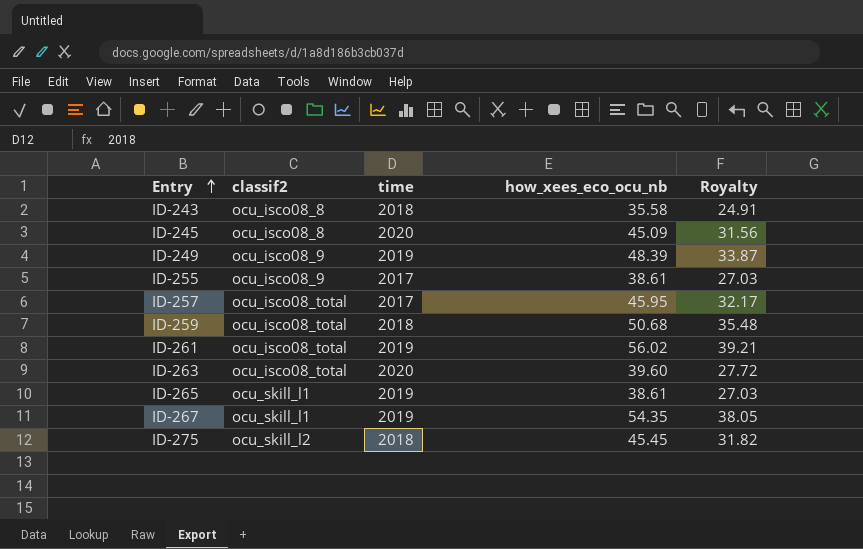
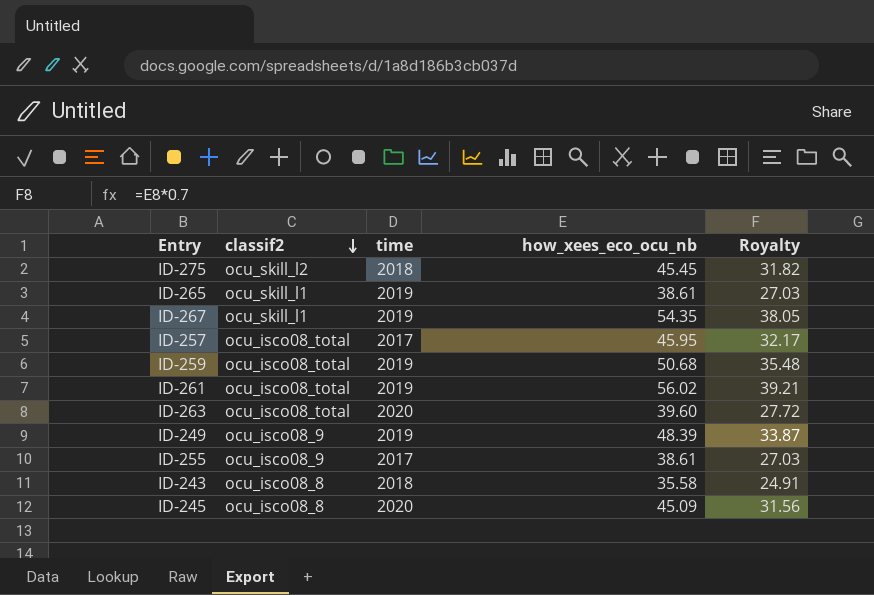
row order: Entry ascending -> classif2 descending
ID-259 | time: 2018 -> 2019

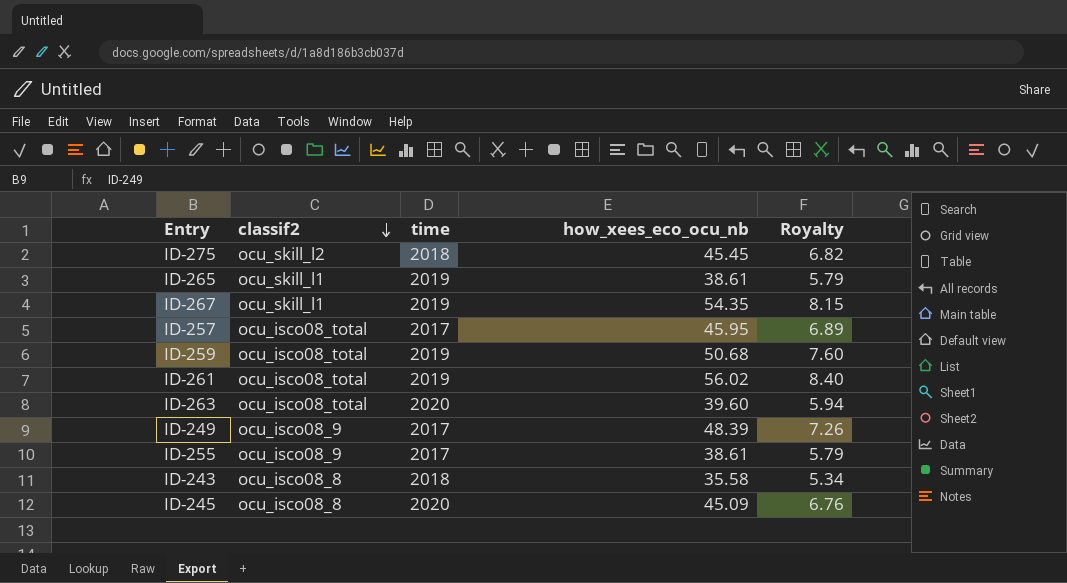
column Royalty | formula: [how_xees_eco_ocu_nb] * 0.7 -> [how_xees_eco_ocu_nb] * 0.15
ID-249 | time: 2019 -> 2017

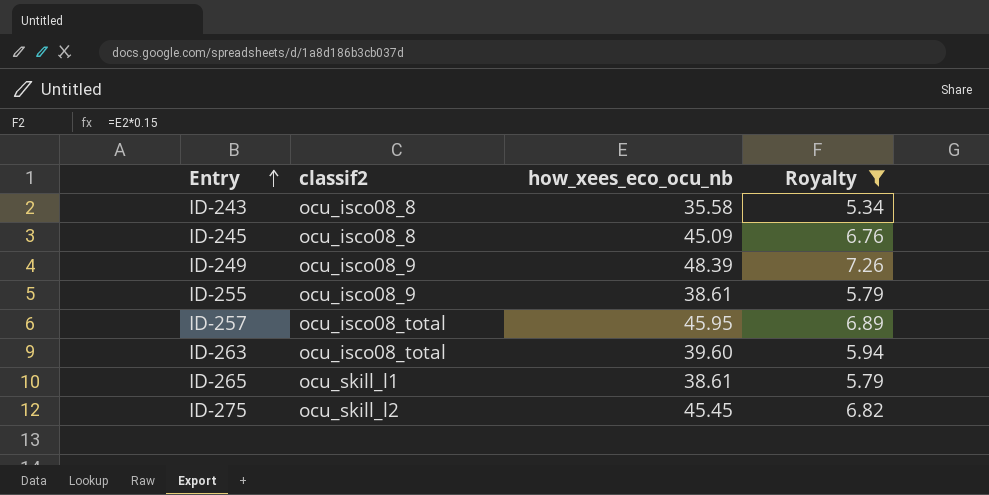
filter: none -> Royalty <= 7.26
row order: classif2 descending -> Entry ascending
column time | position: 3 -> none

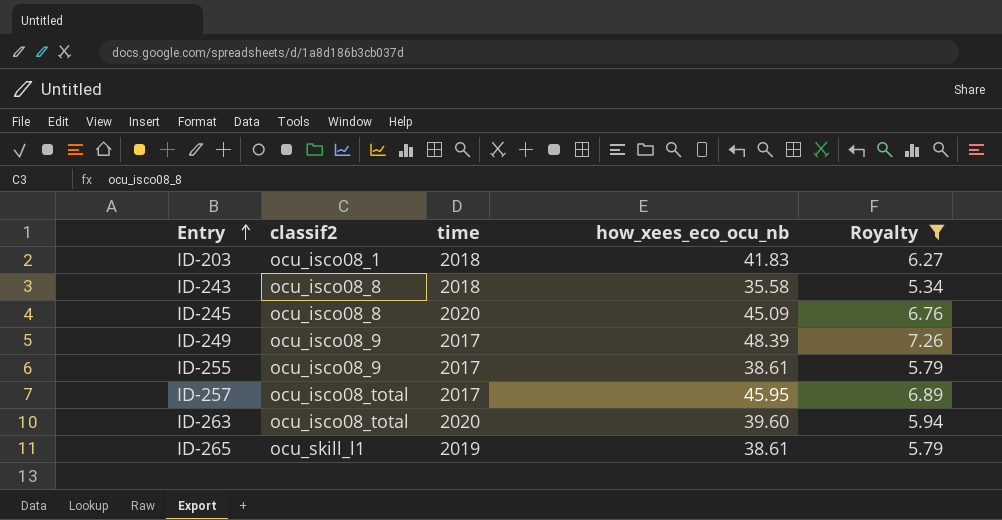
column time | position: none -> 3
row ID-275: ocu_skill_l2 | 45.45 | 6.82 -> none
row ID-203: none -> ocu_isco08_1 | 2018 | 41.83 | 6.27

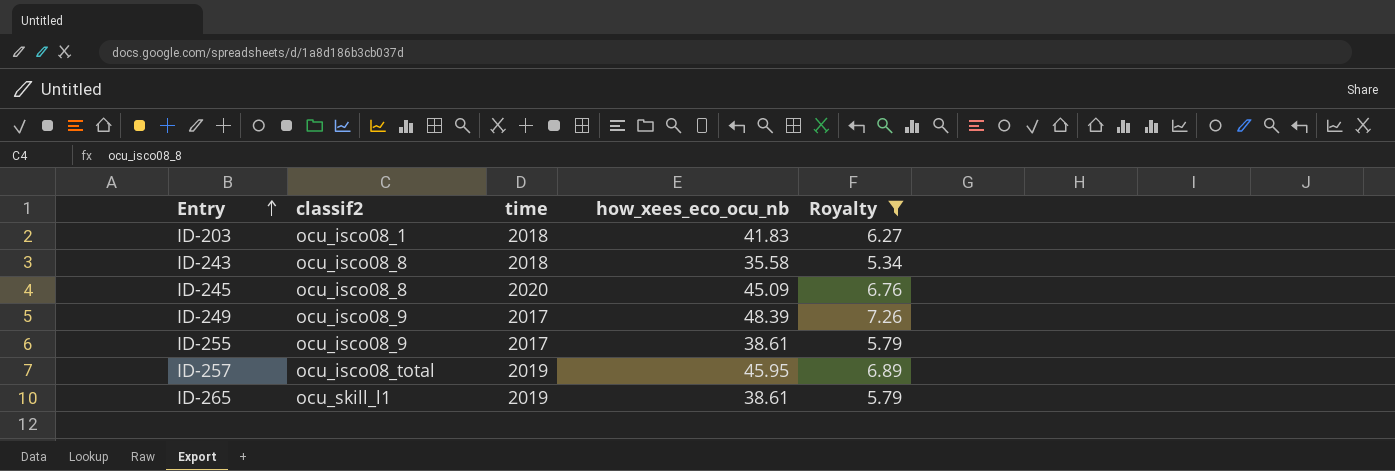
row ID-263: ocu_isco08_total | 2020 | 39.60 | 5.94 -> none
ID-257 | time: 2017 -> 2019

